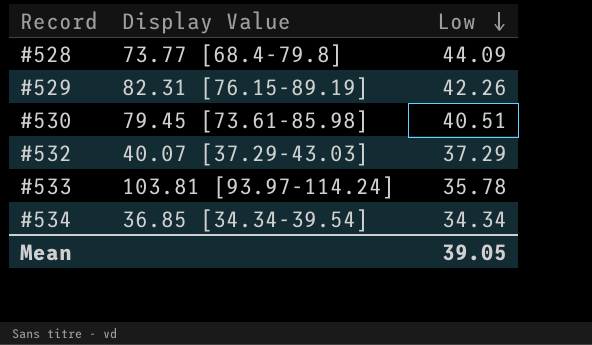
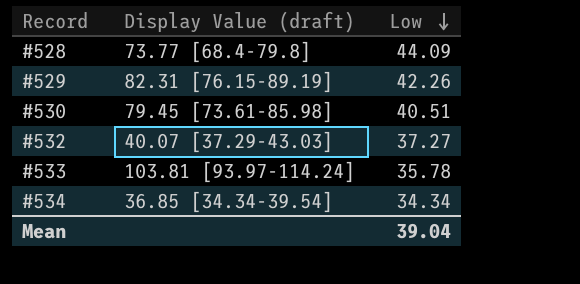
column name: Display Value -> Display Value (draft)
#532 | Low: 37.29 -> 37.27
Mean | Low: 39.05 -> 39.04

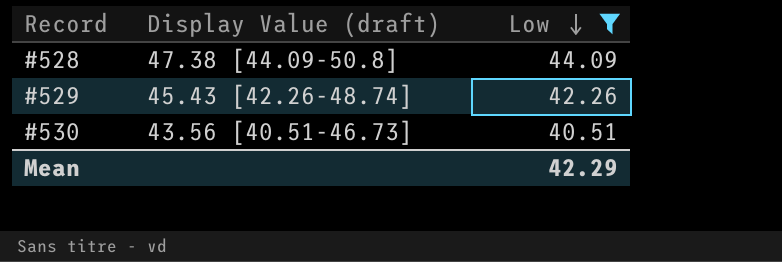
filter: none -> Low >= 40.51
#528 | Display Value (draft): 73.77 [68.4-79.8] -> 47.38 [44.09-50.8]
#529 | Display Value (draft): 82.31 [76.15-89.19] -> 45.43 [42.26-48.74]
#530 | Display Value (draft): 79.45 [73.61-85.98] -> 43.56 [40.51-46.73]
Mean | Low: 39.04 -> 42.29

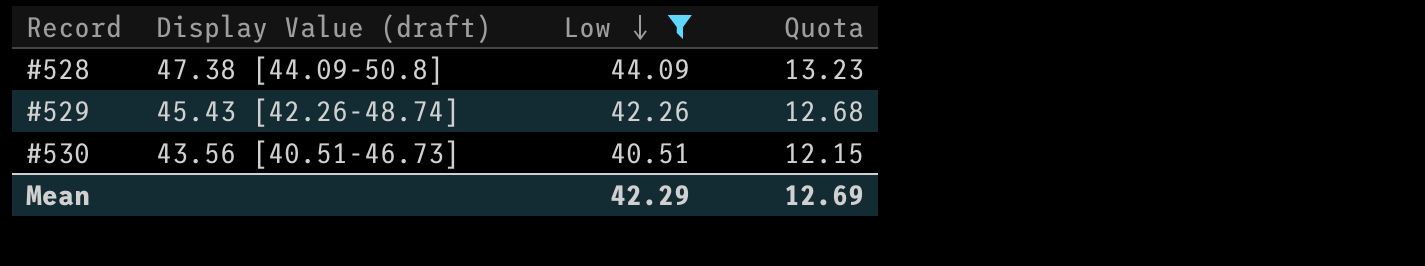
column Quota | formula: none -> [Low] * 0.3

